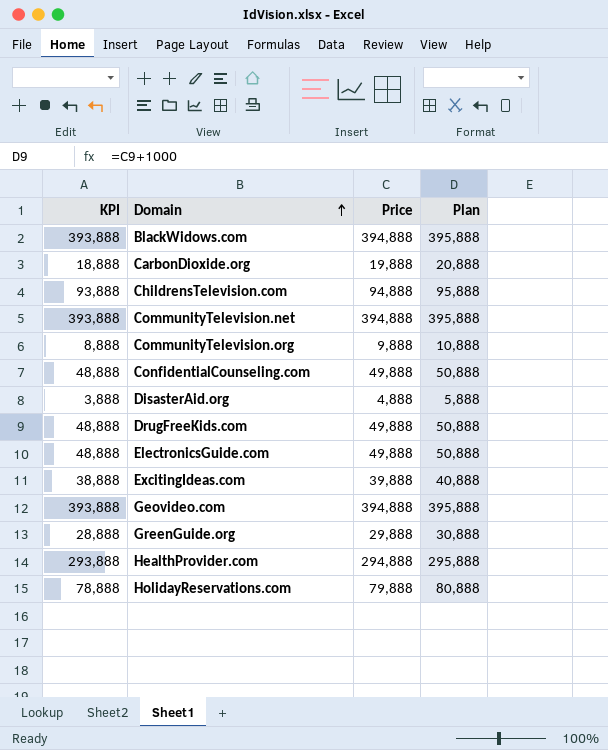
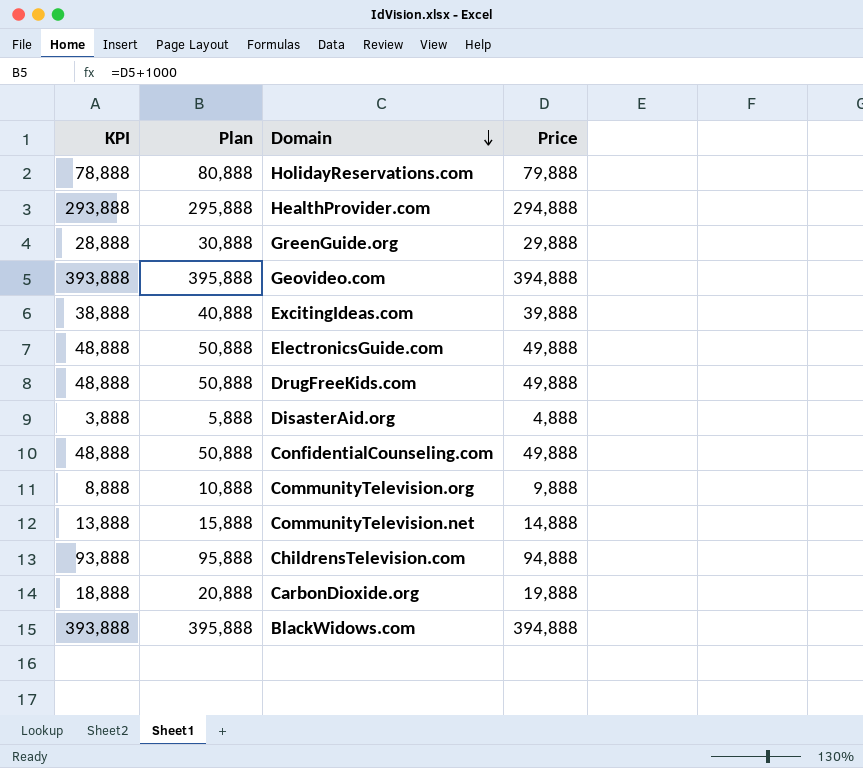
row order: Domain ascending -> Domain descending
column Plan | position: 4 -> 2
CommunityTelevision.net | KPI: 393,888 -> 13,888
CommunityTelevision.net | Plan: 395,888 -> 15,888
CommunityTelevision.net | Price: 394,888 -> 14,888

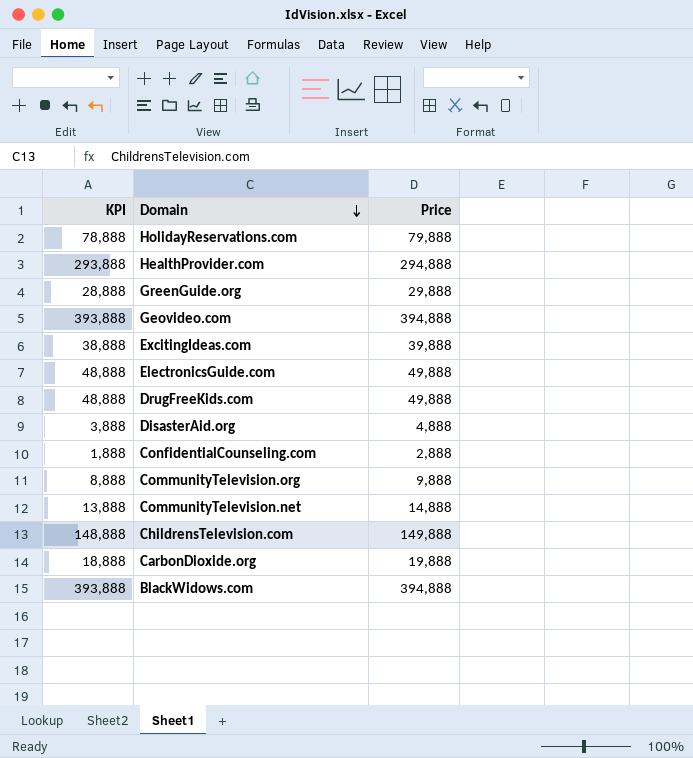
column Plan | formula: [Price] + 1000 -> none
ConfidentialCounseling.com | KPI: 48,888 -> 1,888
ConfidentialCounseling.com | Price: 49,888 -> 2,888
ChildrensTelevision.com | KPI: 93,888 -> 148,888
ChildrensTelevision.com | Price: 94,888 -> 149,888

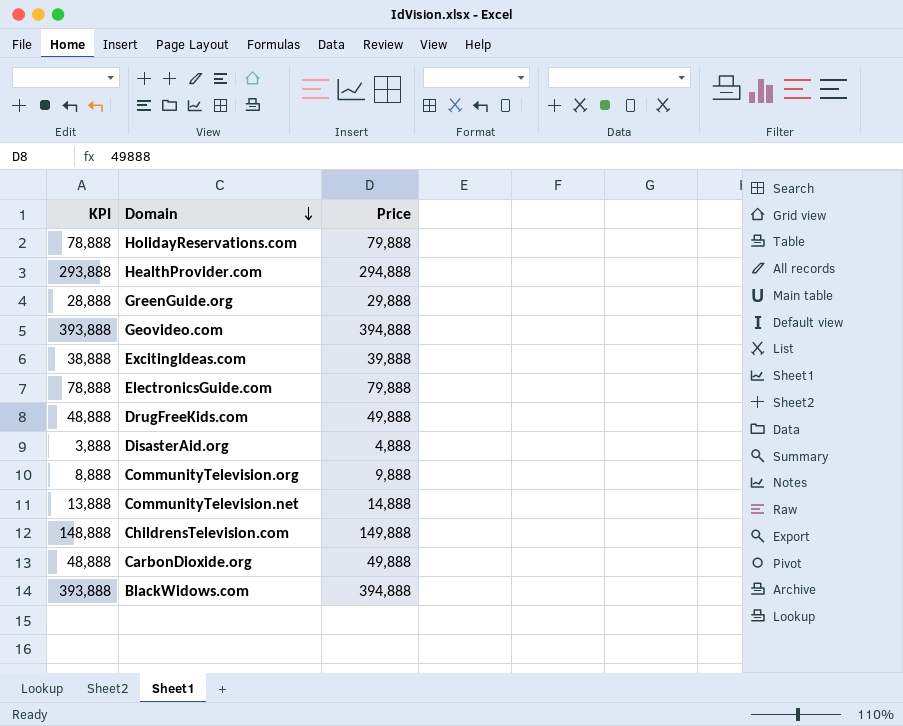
row ConfidentialCounseling.com: 1,888 | 2,888 -> none
ElectronicsGuide.com | KPI: 48,888 -> 78,888
ElectronicsGuide.com | Price: 49,888 -> 79,888
CarbonDioxide.org | KPI: 18,888 -> 48,888
CarbonDioxide.org | Price: 19,888 -> 49,888

